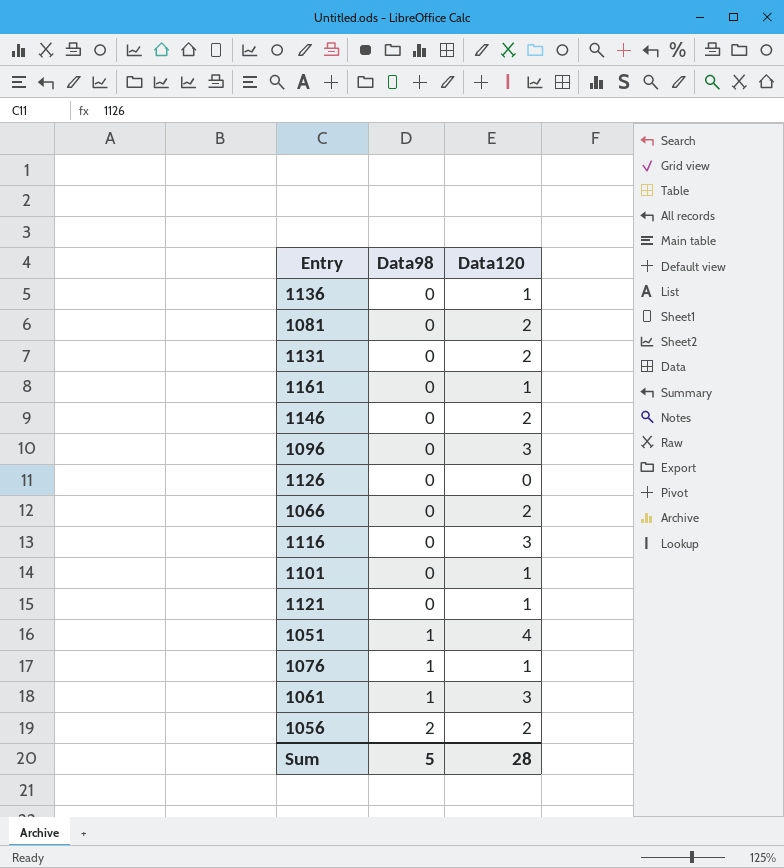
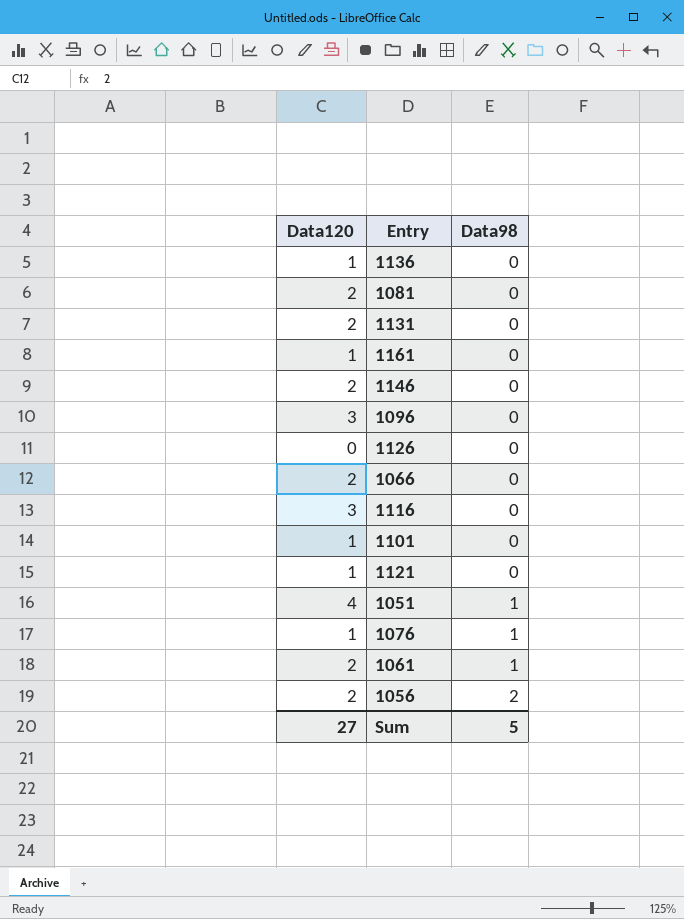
column Data120 | position: 3 -> 1
1061 | Data120: 3 -> 2
Sum | Data120: 28 -> 27

